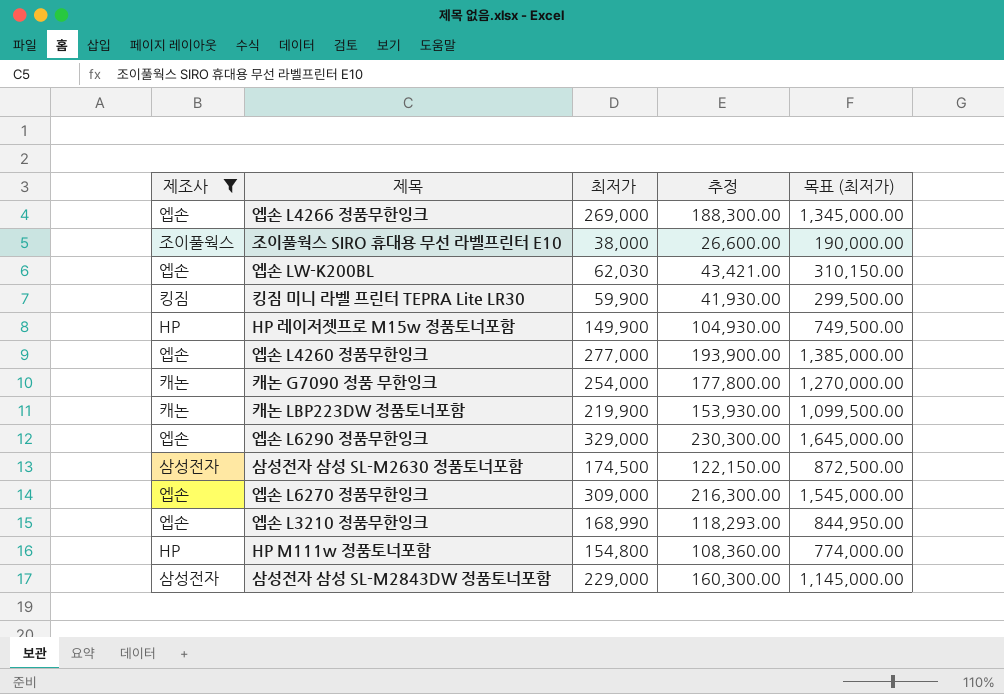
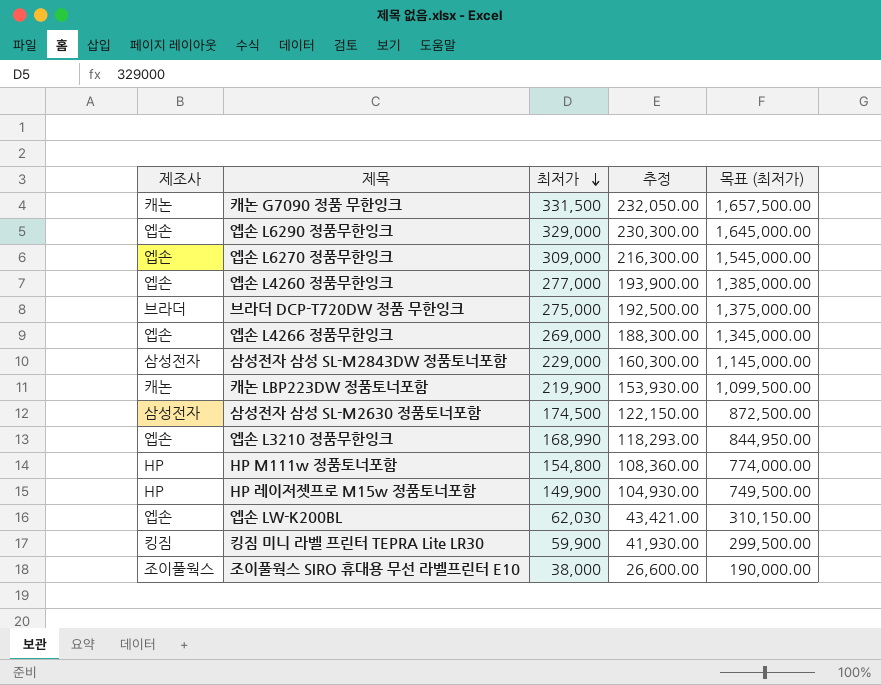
filter: 제조사 != 브라더 -> none
row order: none -> 최저가 descending
캐논 G7090 정품 무한잉크 | 최저가: 254,000 -> 331,500
캐논 G7090 정품 무한잉크 | 추정: 177,800.00 -> 232,050.00
캐논 G7090 정품 무한잉크 | 목표 (최저가): 1,270,000.00 -> 1,657,500.00

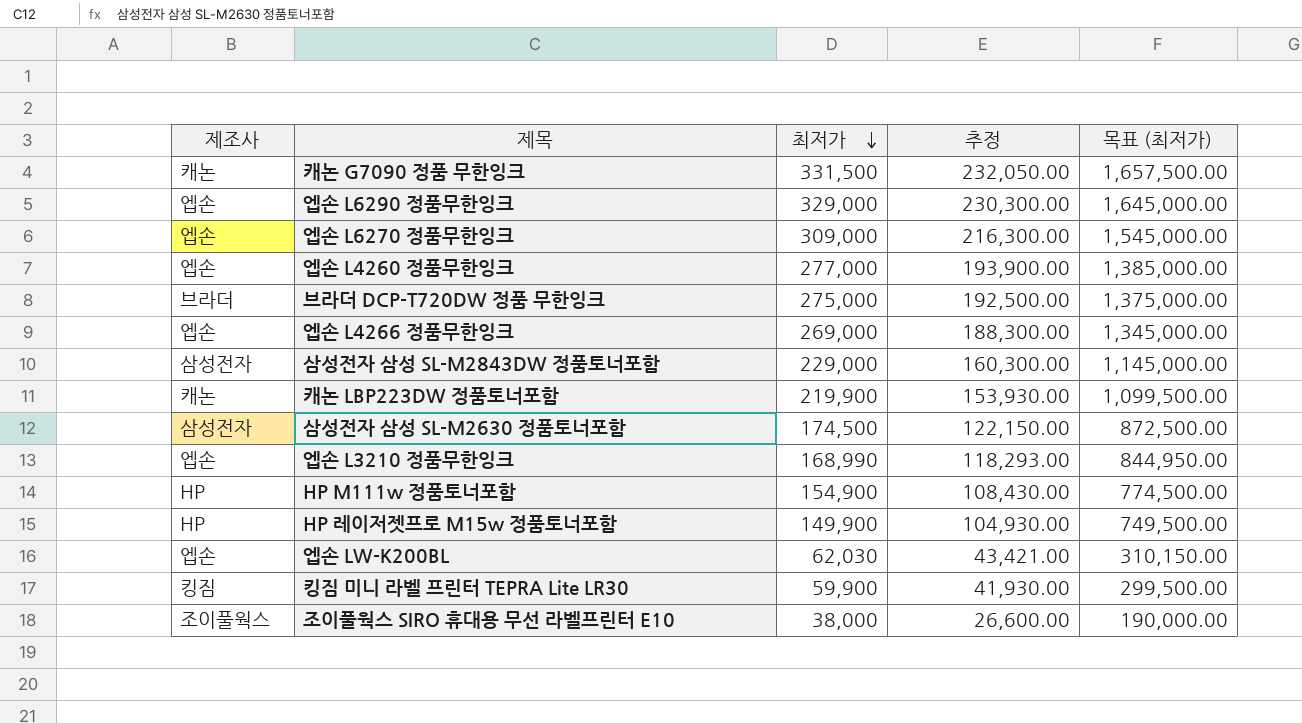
HP M111w 정품토너포함 | 최저가: 154,800 -> 154,900
HP M111w 정품토너포함 | 추정: 108,360.00 -> 108,430.00
HP M111w 정품토너포함 | 목표 (최저가): 774,000.00 -> 774,500.00

